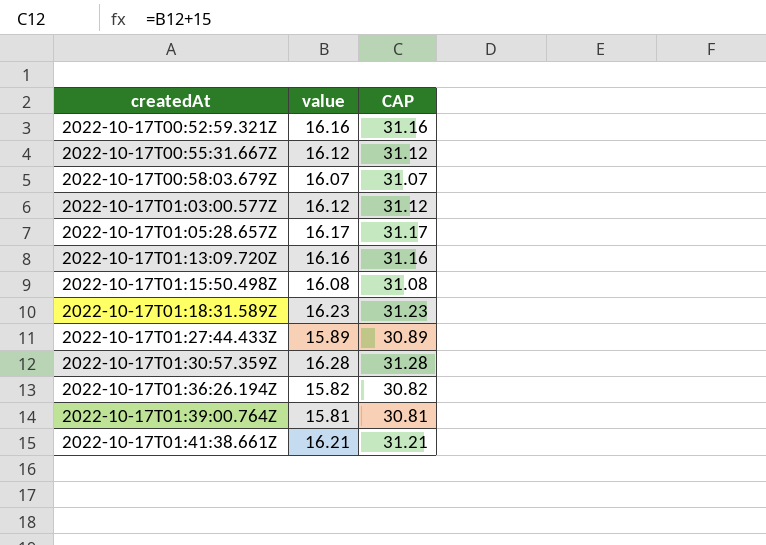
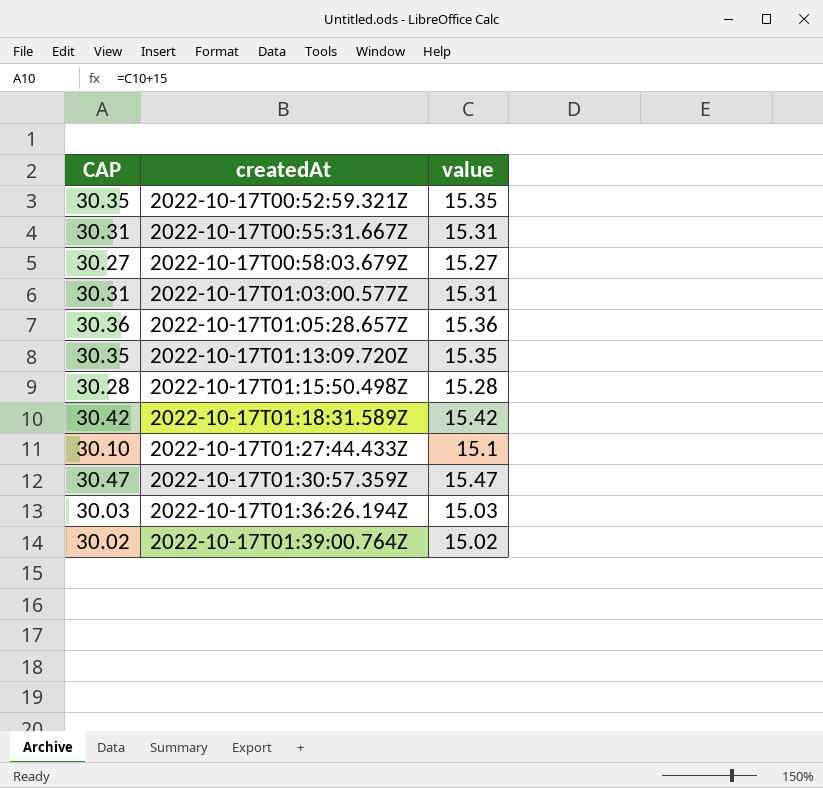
column CAP | position: 3 -> 1
row 2022-10-17T01:41:38.661Z: 16.21 | 31.21 -> none
2022-10-17T00:52:59.321Z | CAP: 31.16 -> 30.35
2022-10-17T00:52:59.321Z | value: 16.16 -> 15.35
2022-10-17T00:55:31.667Z | CAP: 31.12 -> 30.31
2022-10-17T00:55:31.667Z | value: 16.12 -> 15.31
2022-10-17T00:58:03.679Z | CAP: 31.07 -> 30.27
2022-10-17T00:58:03.679Z | value: 16.07 -> 15.27
2022-10-17T01:03:00.577Z | CAP: 31.12 -> 30.31
2022-10-17T01:03:00.577Z | value: 16.12 -> 15.31
2022-10-17T01:05:28.657Z | CAP: 31.17 -> 30.36
2022-10-17T01:05:28.657Z | value: 16.17 -> 15.36
2022-10-17T01:13:09.720Z | CAP: 31.16 -> 30.35
2022-10-17T01:13:09.720Z | value: 16.16 -> 15.35
2022-10-17T01:15:50.498Z | CAP: 31.08 -> 30.28
2022-10-17T01:15:50.498Z | value: 16.08 -> 15.28
2022-10-17T01:18:31.589Z | CAP: 31.23 -> 30.42
2022-10-17T01:18:31.589Z | value: 16.23 -> 15.42
2022-10-17T01:27:44.433Z | CAP: 30.89 -> 30.10
2022-10-17T01:27:44.433Z | value: 15.89 -> 15.1
2022-10-17T01:30:57.359Z | CAP: 31.28 -> 30.47
2022-10-17T01:30:57.359Z | value: 16.28 -> 15.47
2022-10-17T01:36:26.194Z | CAP: 30.82 -> 30.03
2022-10-17T01:36:26.194Z | value: 15.82 -> 15.03
2022-10-17T01:39:00.764Z | CAP: 30.81 -> 30.02
2022-10-17T01:39:00.764Z | value: 15.81 -> 15.02

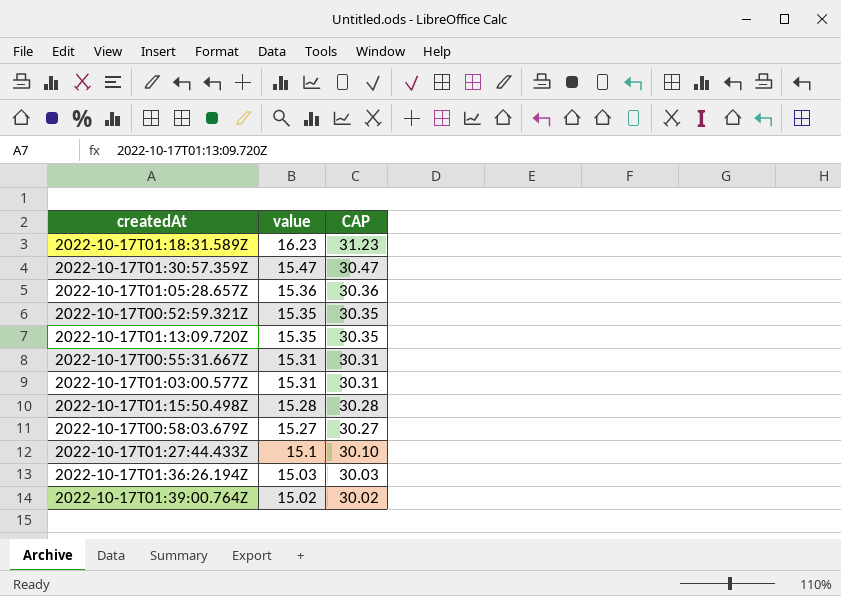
row order: createdAt ascending -> value descending
column CAP | position: 1 -> 3
2022-10-17T01:18:31.589Z | value: 15.42 -> 16.23
2022-10-17T01:18:31.589Z | CAP: 30.42 -> 31.23

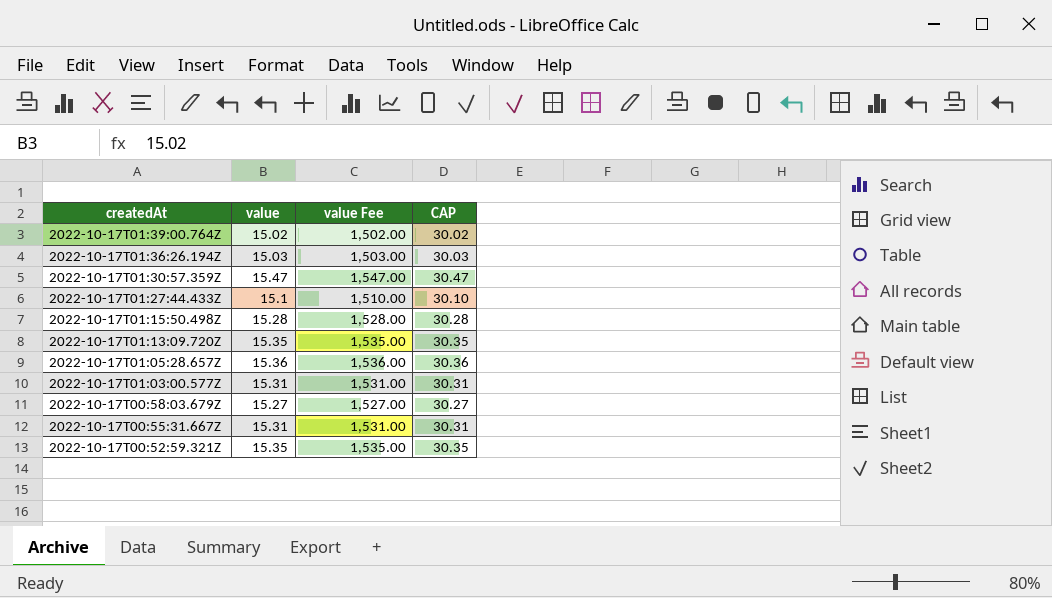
row order: value descending -> createdAt descending
column value Fee | formula: none -> [value] * 100
row 2022-10-17T01:18:31.589Z: 16.23 | 31.23 -> none

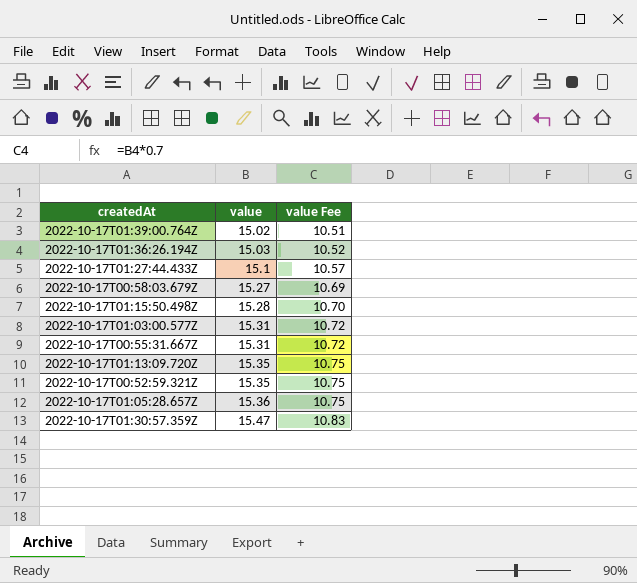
row order: createdAt descending -> value ascending
column CAP | formula: [value] + 15 -> none
column value Fee | formula: [value] * 100 -> [value] * 0.7

